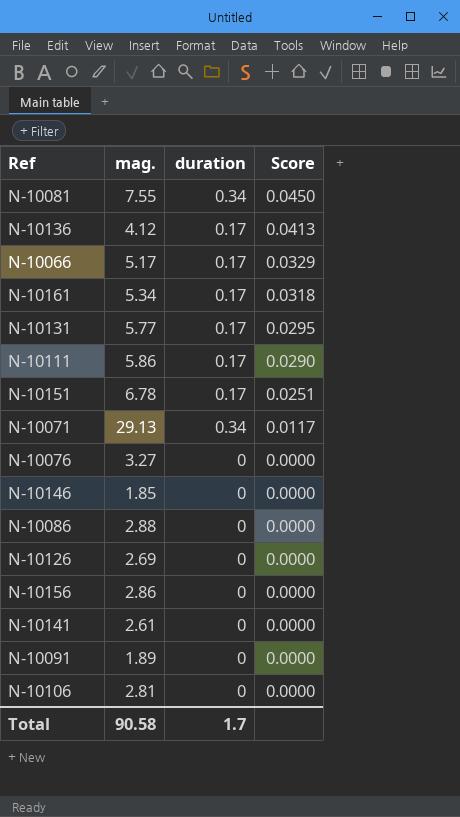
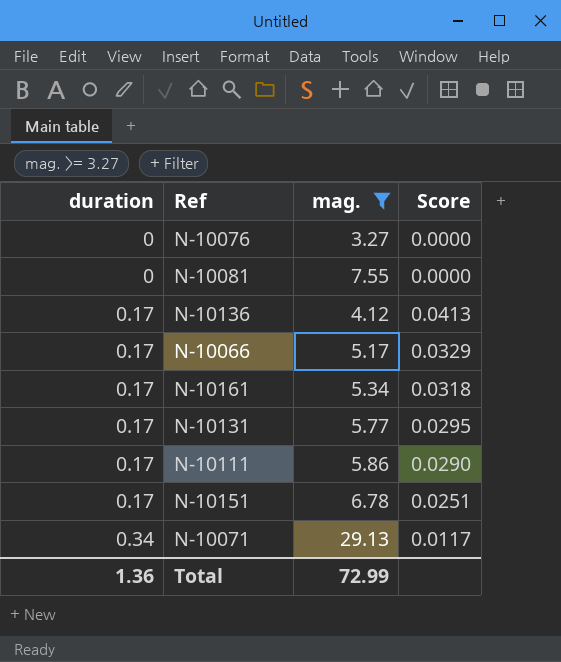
filter: none -> mag. >= 3.27
row order: Score descending -> duration ascending
column duration | position: 3 -> 1
N-10081 | duration: 0.34 -> 0
N-10081 | Score: 0.0450 -> 0.0000
Total | duration: 1.7 -> 1.36
Total | mag.: 90.58 -> 72.99

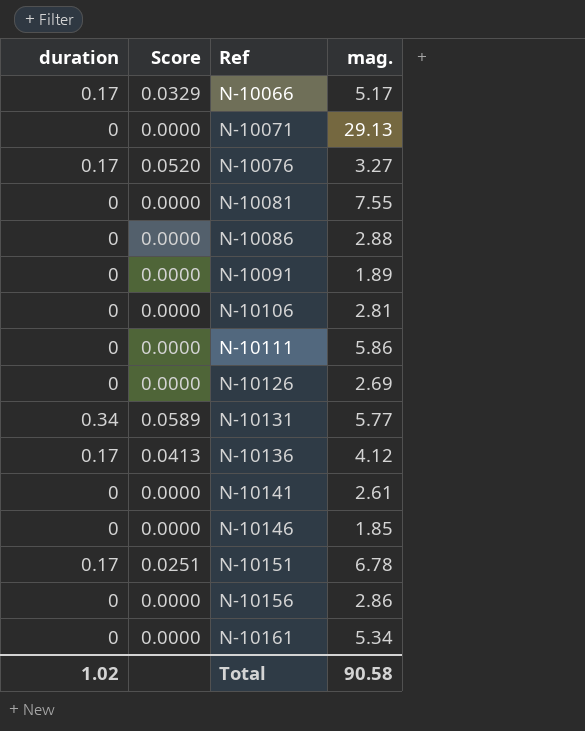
filter: mag. >= 3.27 -> none
row order: duration ascending -> Ref ascending
column Score | position: 4 -> 2
N-10071 | duration: 0.34 -> 0
N-10071 | Score: 0.0117 -> 0.0000
N-10076 | duration: 0 -> 0.17
N-10076 | Score: 0.0000 -> 0.0520
N-10111 | duration: 0.17 -> 0
N-10111 | Score: 0.0290 -> 0.0000
N-10131 | duration: 0.17 -> 0.34
N-10131 | Score: 0.0295 -> 0.0589
N-10161 | duration: 0.17 -> 0
N-10161 | Score: 0.0318 -> 0.0000
Total | duration: 1.36 -> 1.02
Total | mag.: 72.99 -> 90.58

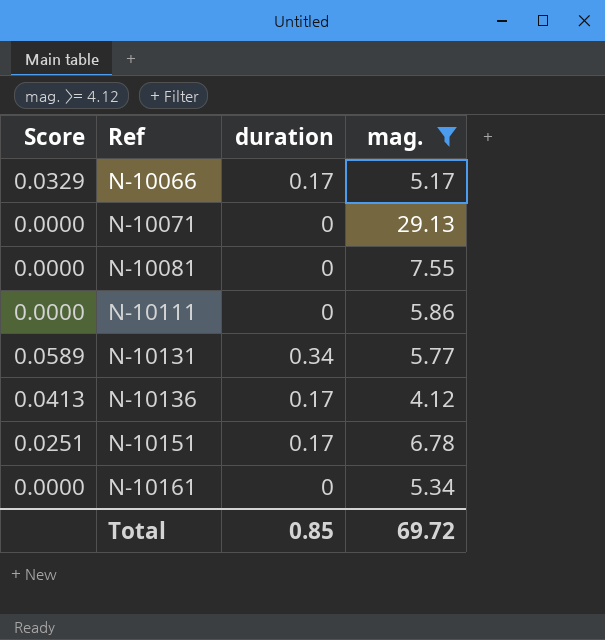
filter: none -> mag. >= 4.12
column duration | position: 1 -> 3
Total | duration: 1.02 -> 0.85
Total | mag.: 90.58 -> 69.72

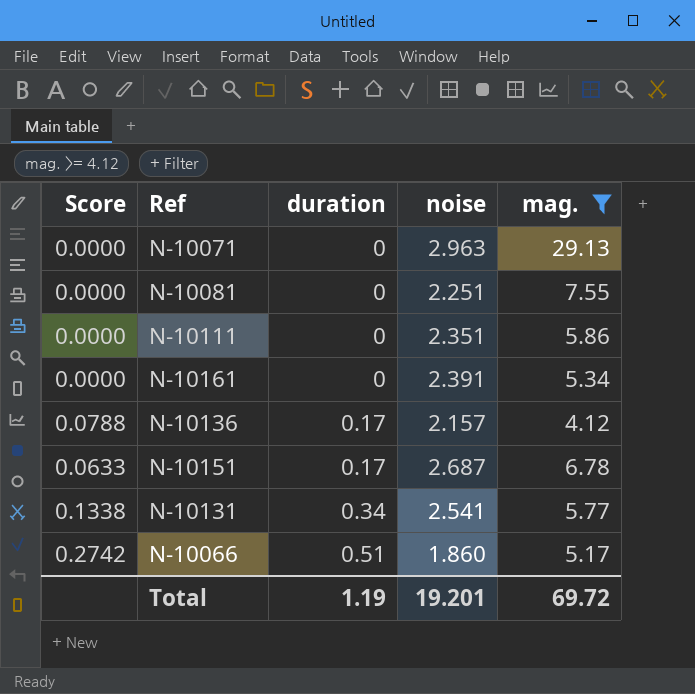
row order: Ref ascending -> duration ascending
column Score | formula: [duration] / [mag.] -> [duration] / [noise]
column noise | position: none -> 4
N-10066 | duration: 0.17 -> 0.51
Total | duration: 0.85 -> 1.19

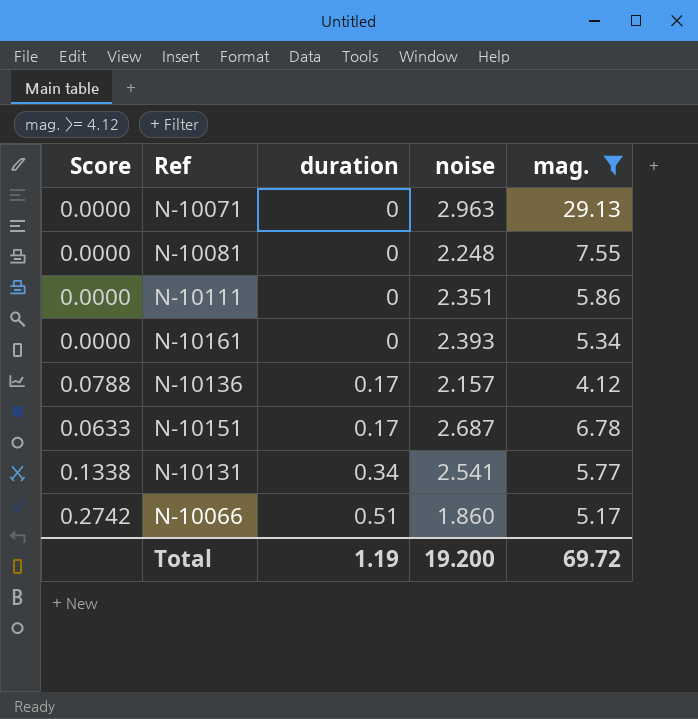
N-10081 | noise: 2.251 -> 2.248
N-10161 | noise: 2.391 -> 2.393
Total | noise: 19.201 -> 19.200

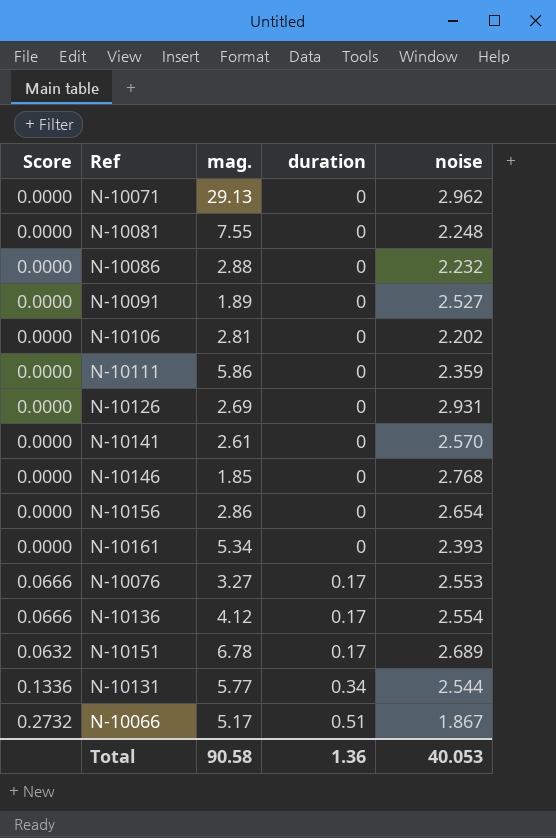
filter: mag. >= 4.12 -> none
column mag. | position: 5 -> 3
N-10071 | noise: 2.963 -> 2.962
N-10111 | noise: 2.351 -> 2.359
N-10136 | Score: 0.0788 -> 0.0666
N-10136 | noise: 2.157 -> 2.554
N-10151 | Score: 0.0633 -> 0.0632
N-10151 | noise: 2.687 -> 2.689
N-10131 | Score: 0.1338 -> 0.1336
N-10131 | noise: 2.541 -> 2.544
N-10066 | Score: 0.2742 -> 0.2732
N-10066 | noise: 1.860 -> 1.867
Total | mag.: 69.72 -> 90.58
Total | duration: 1.19 -> 1.36
Total | noise: 19.200 -> 40.053

